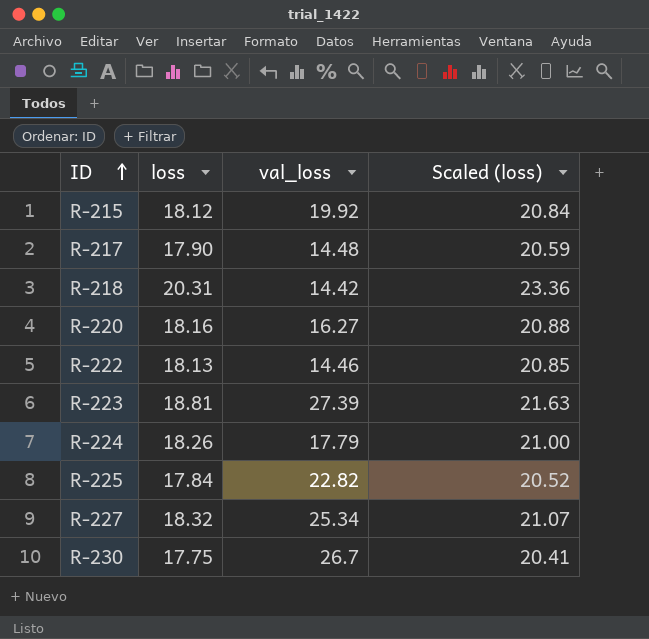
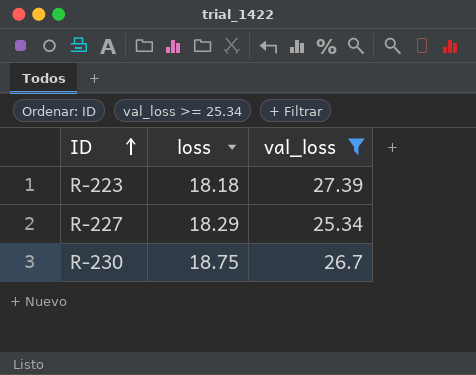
filter: none -> val_loss >= 25.34
column Scaled (loss) | formula: [loss] * 1.15 -> none
R-223 | loss: 18.81 -> 18.18
R-227 | loss: 18.32 -> 18.29
R-230 | loss: 17.75 -> 18.75

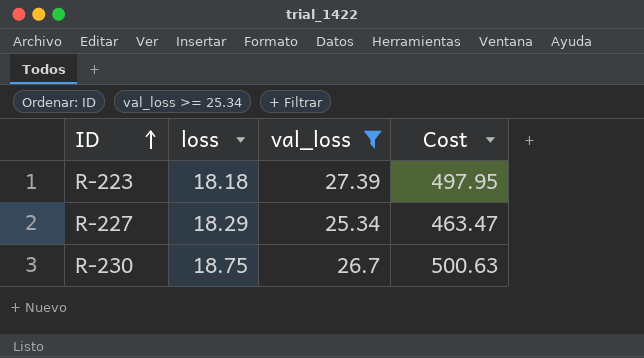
column Cost | formula: none -> [loss] * [val_loss]

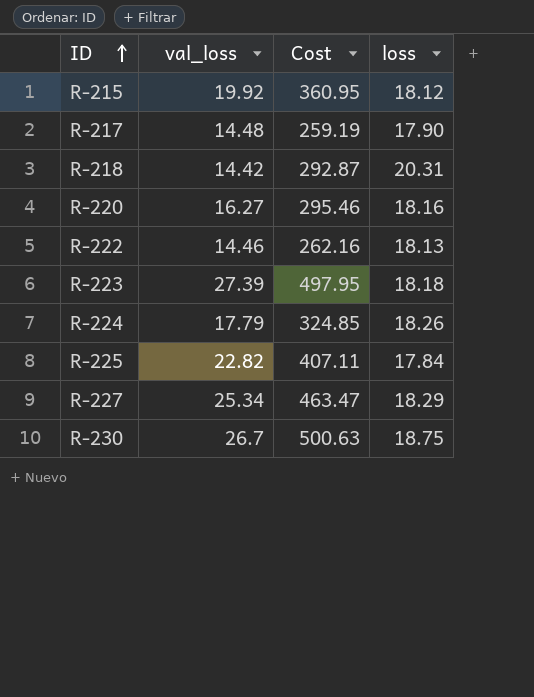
filter: val_loss >= 25.34 -> none
column loss | position: 2 -> 4

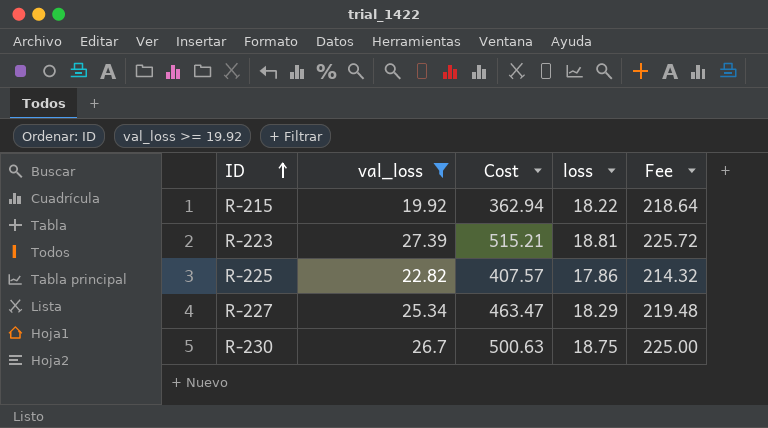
filter: none -> val_loss >= 19.92
column Fee | formula: none -> [loss] * 12
R-215 | Cost: 360.95 -> 362.94
R-215 | loss: 18.12 -> 18.22
R-223 | Cost: 497.95 -> 515.21
R-223 | loss: 18.18 -> 18.81
R-225 | Cost: 407.11 -> 407.57
R-225 | loss: 17.84 -> 17.86

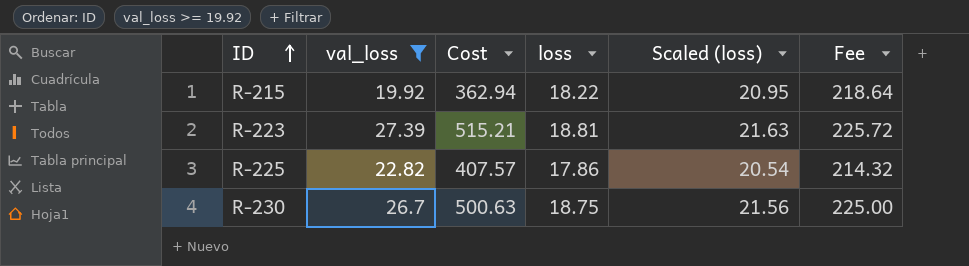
column Scaled (loss) | formula: none -> [loss] * 1.15
row R-227: 25.34 | 463.47 | 18.29 | 219.48 -> none

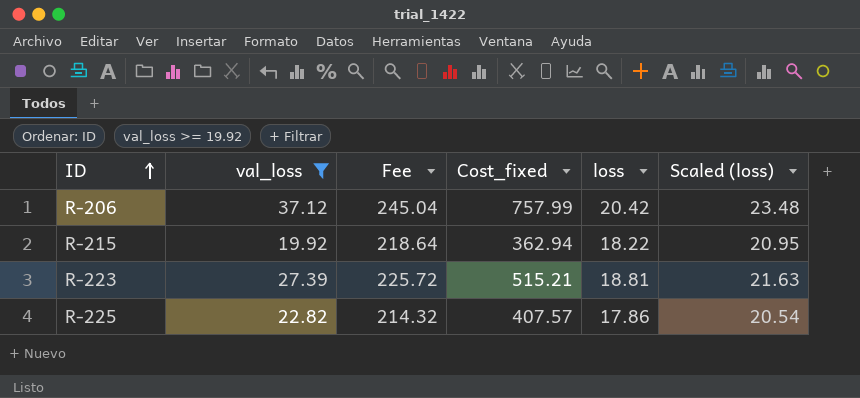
column Fee | position: 6 -> 3
column name: Cost -> Cost_fixed
row R-230: 26.7 | 500.63 | 18.75 | 21.56 | 225.00 -> none
row R-206: none -> 37.12 | 245.04 | 757.99 | 20.42 | 23.48

